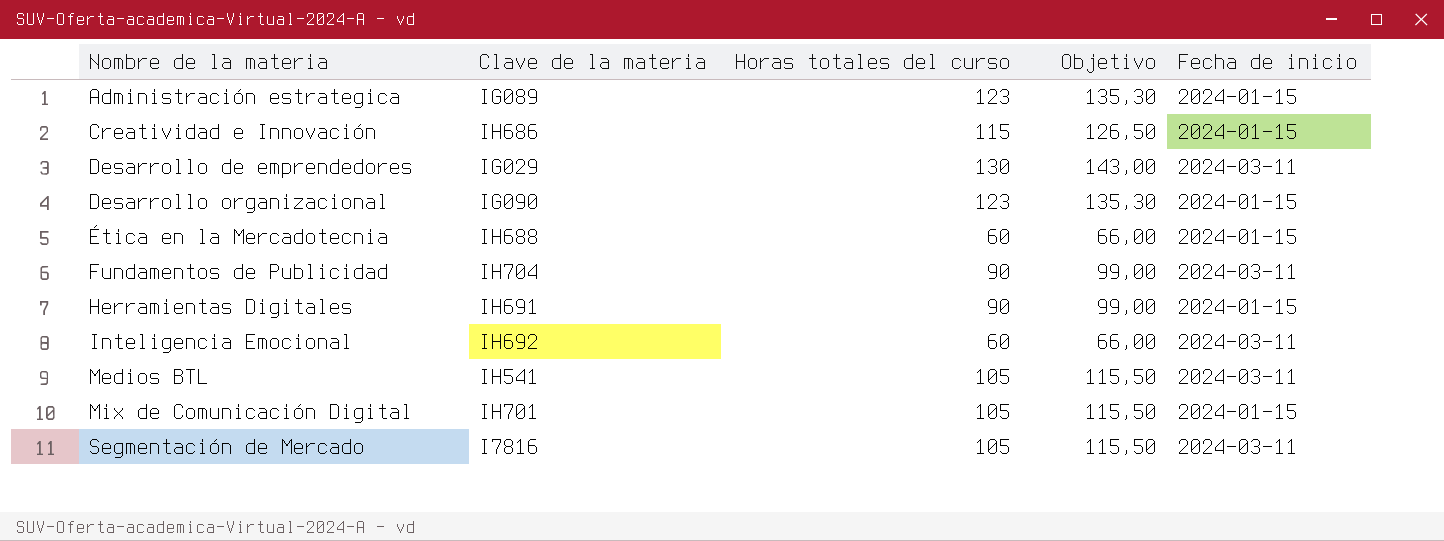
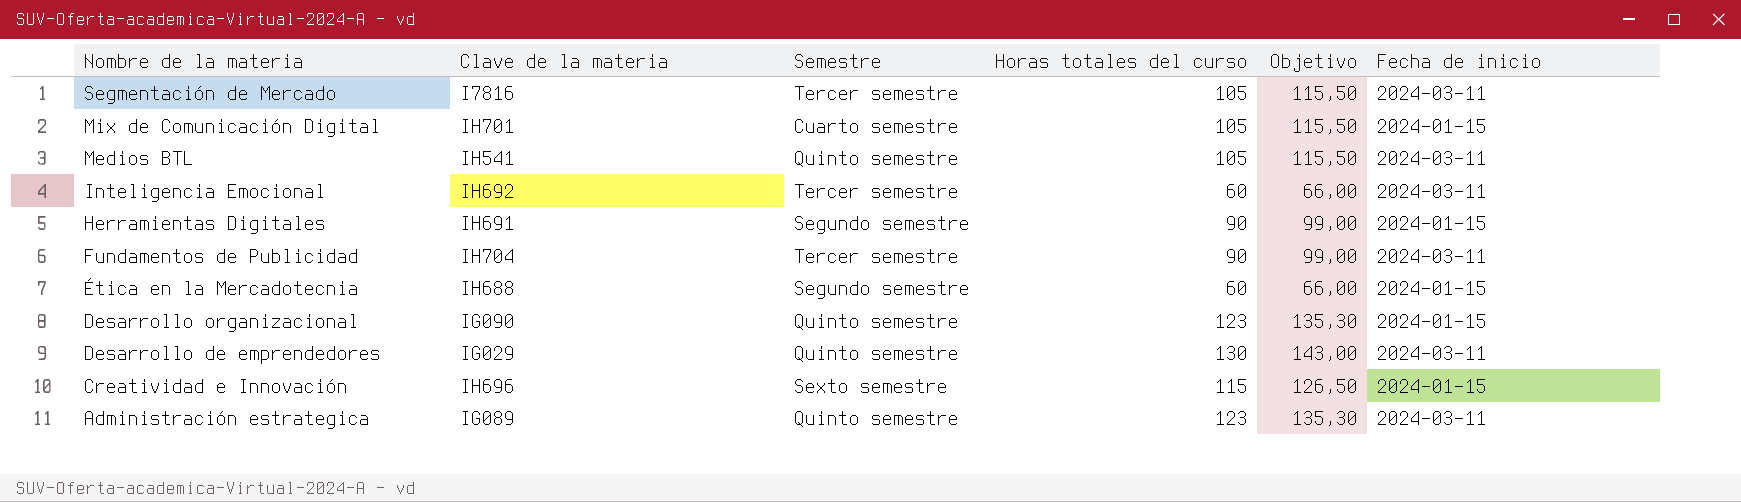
row order: Nombre de la materia ascending -> Nombre de la materia descending
column Semestre | position: none -> 3
Creatividad e Innovación | Clave de la materia: IH686 -> IH696
Administración estrategica | Fecha de inicio: 2024-01-15 -> 2024-03-11

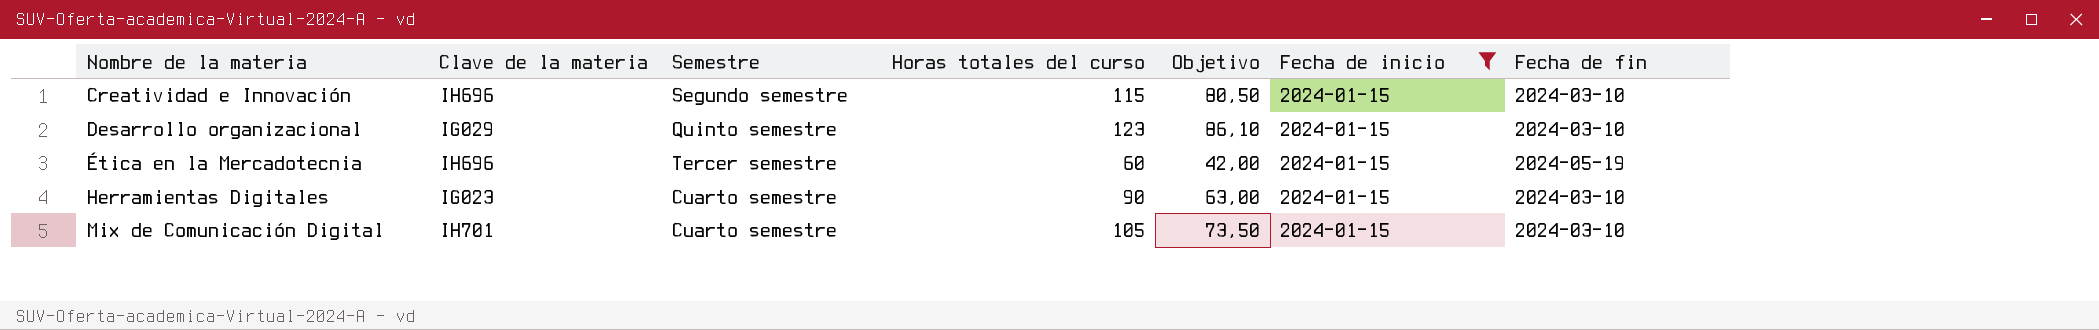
filter: none -> Fecha de inicio = 2024-01-15
row order: Nombre de la materia descending -> Nombre de la materia ascending
column Objetivo | formula: [Horas totales del curso] * 1,1 -> [Horas totales del curso] * 0,7
column Fecha de fin | position: none -> 7
Creatividad e Innovación | Semestre: Sexto semestre -> Segundo semestre
Desarrollo organizacional | Clave de la materia: IG090 -> IG029
Ética en la Mercadotecnia | Clave de la materia: IH688 -> IH696
Ética en la Mercadotecnia | Semestre: Segundo semestre -> Tercer semestre
Herramientas Digitales | Clave de la materia: IH691 -> IG023
Herramientas Digitales | Semestre: Segundo semestre -> Cuarto semestre

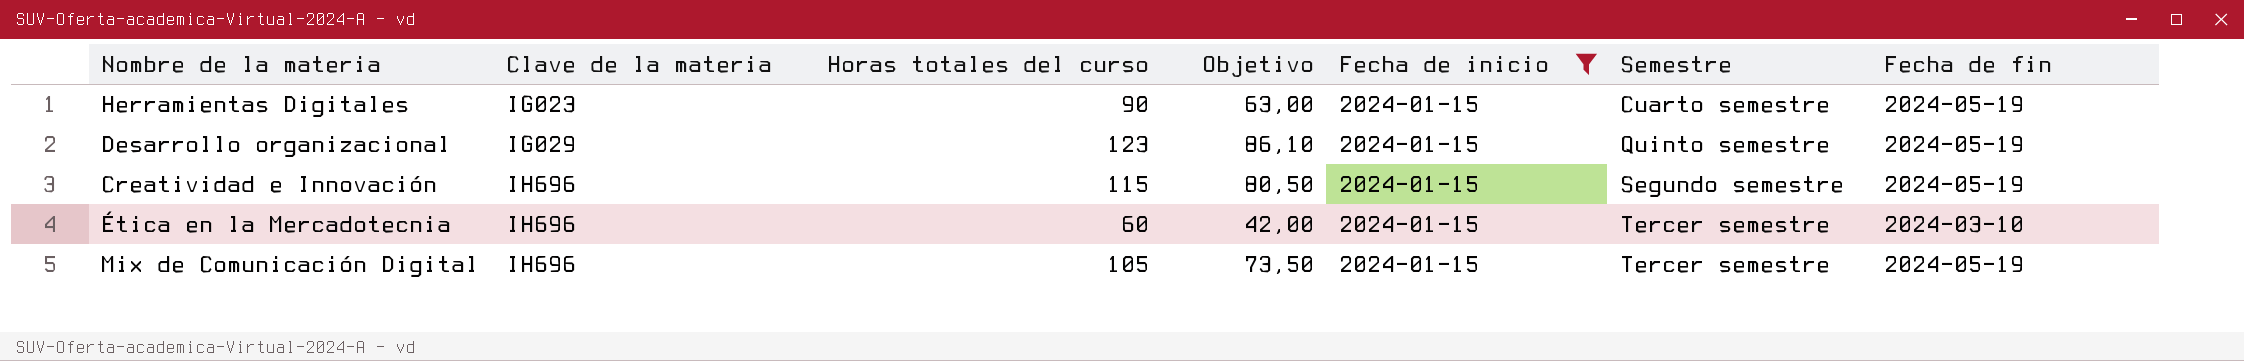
row order: Nombre de la materia ascending -> Clave de la materia ascending
column Semestre | position: 3 -> 6
Herramientas Digitales | Fecha de fin: 2024-03-10 -> 2024-05-19
Desarrollo organizacional | Fecha de fin: 2024-03-10 -> 2024-05-19
Creatividad e Innovación | Fecha de fin: 2024-03-10 -> 2024-05-19
Ética en la Mercadotecnia | Fecha de fin: 2024-05-19 -> 2024-03-10
Mix de Comunicación Digital | Clave de la materia: IH701 -> IH696
Mix de Comunicación Digital | Semestre: Cuarto semestre -> Tercer semestre
Mix de Comunicación Digital | Fecha de fin: 2024-03-10 -> 2024-05-19

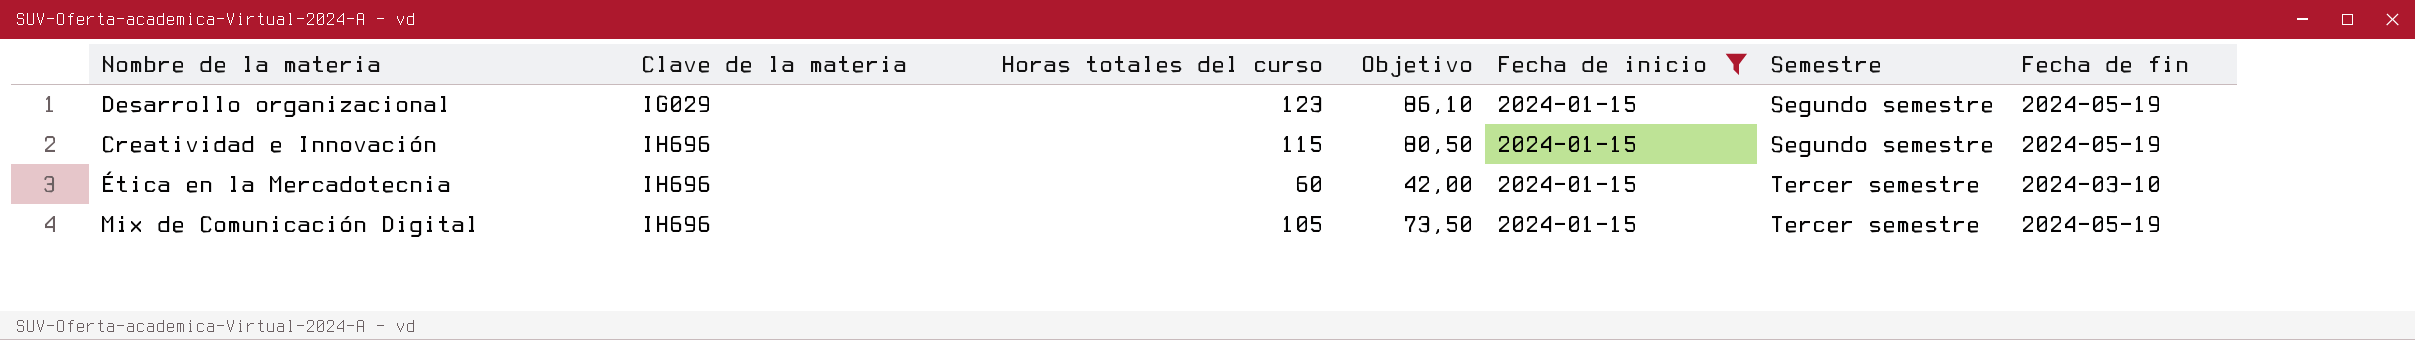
row Herramientas Digitales: IG023 | 90 | 63,00 | 2024-01-15 | Cuarto semestre | 2024-05-19 -> none
Desarrollo organizacional | Semestre: Quinto semestre -> Segundo semestre

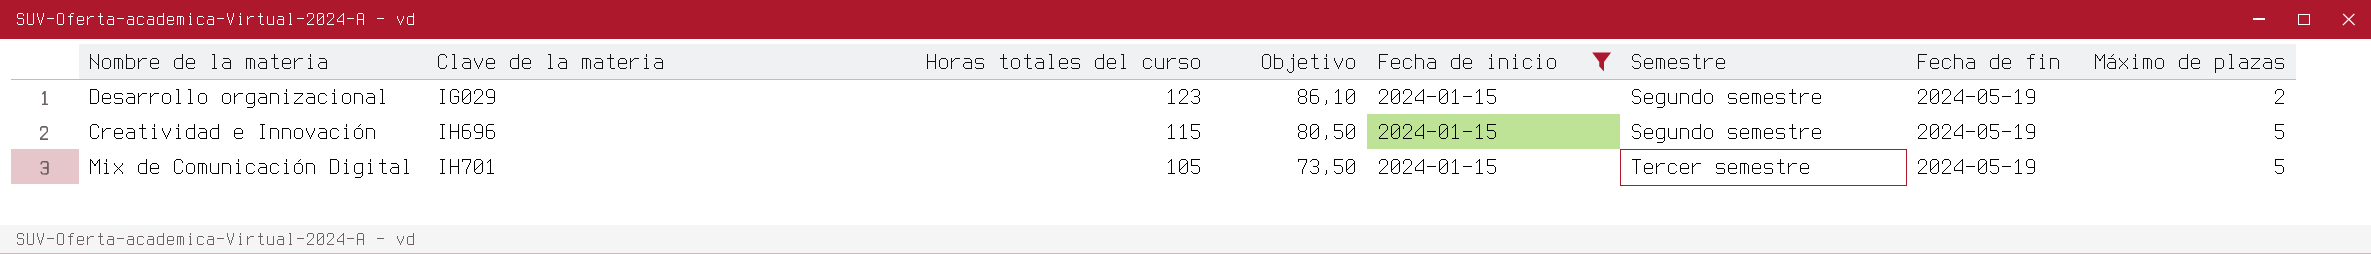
column Máximo de plazas | position: none -> 8
row Ética en la Mercadotecnia: IH696 | 60 | 42,00 | 2024-01-15 | Tercer semestre | 2024-03-10 -> none
Mix de Comunicación Digital | Clave de la materia: IH696 -> IH701

